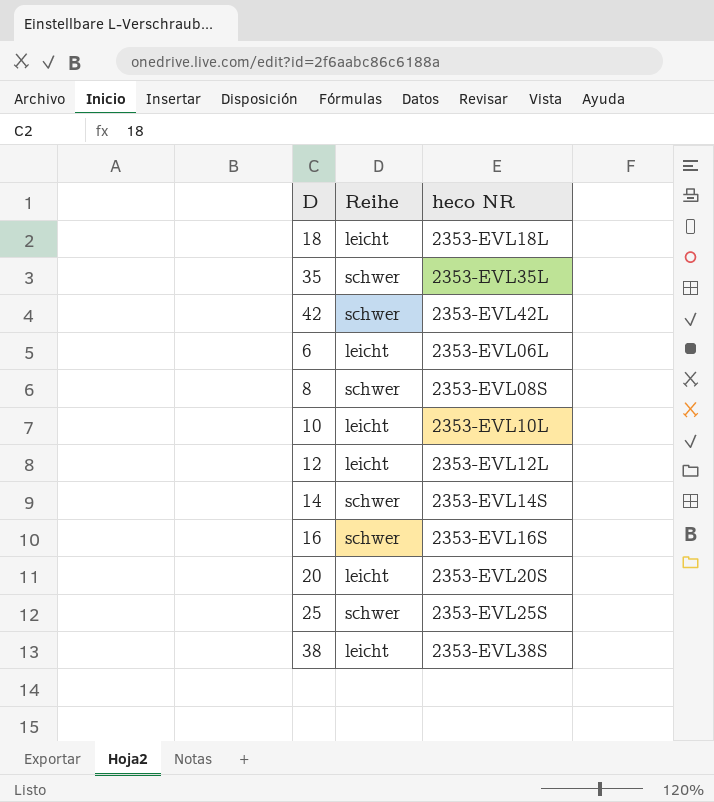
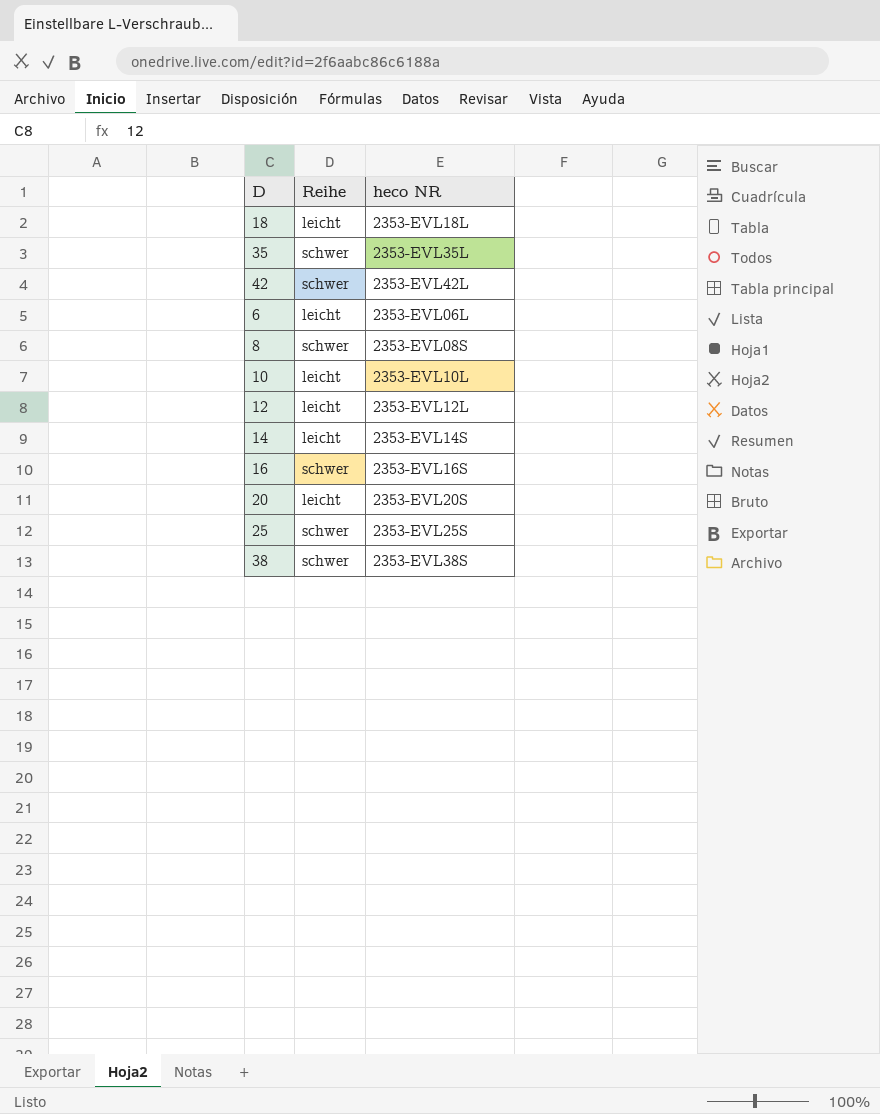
14 | Reihe: schwer -> leicht
38 | Reihe: leicht -> schwer

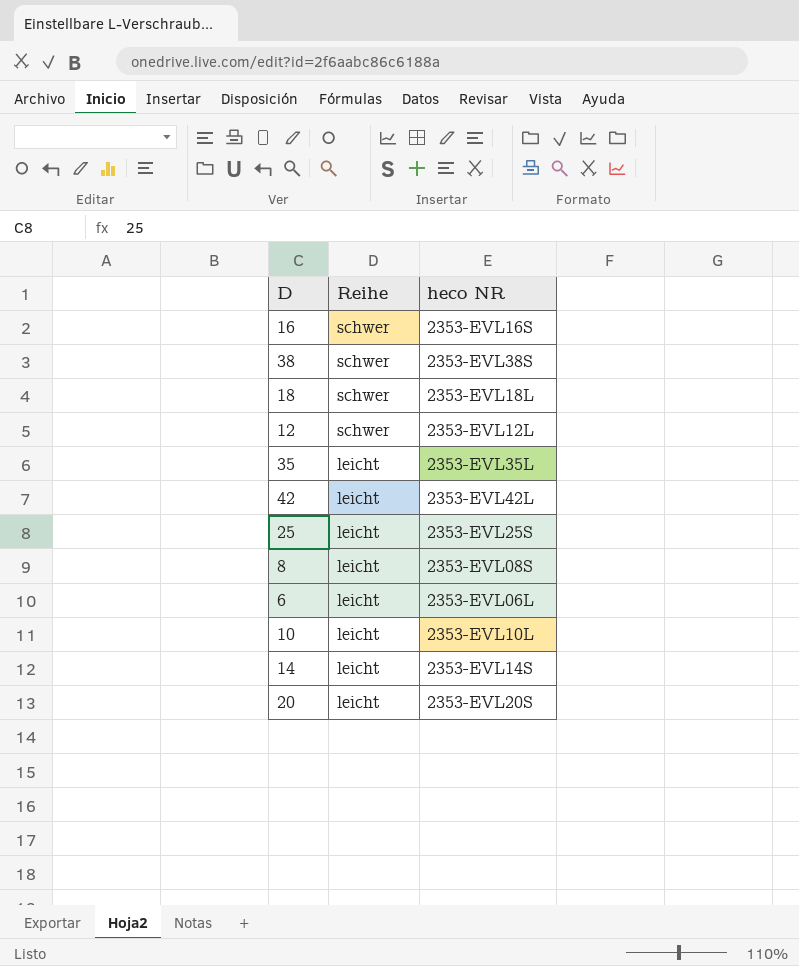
row order: none -> Reihe descending
18 | Reihe: leicht -> schwer
12 | Reihe: leicht -> schwer
35 | Reihe: schwer -> leicht
42 | Reihe: schwer -> leicht
25 | Reihe: schwer -> leicht
8 | Reihe: schwer -> leicht

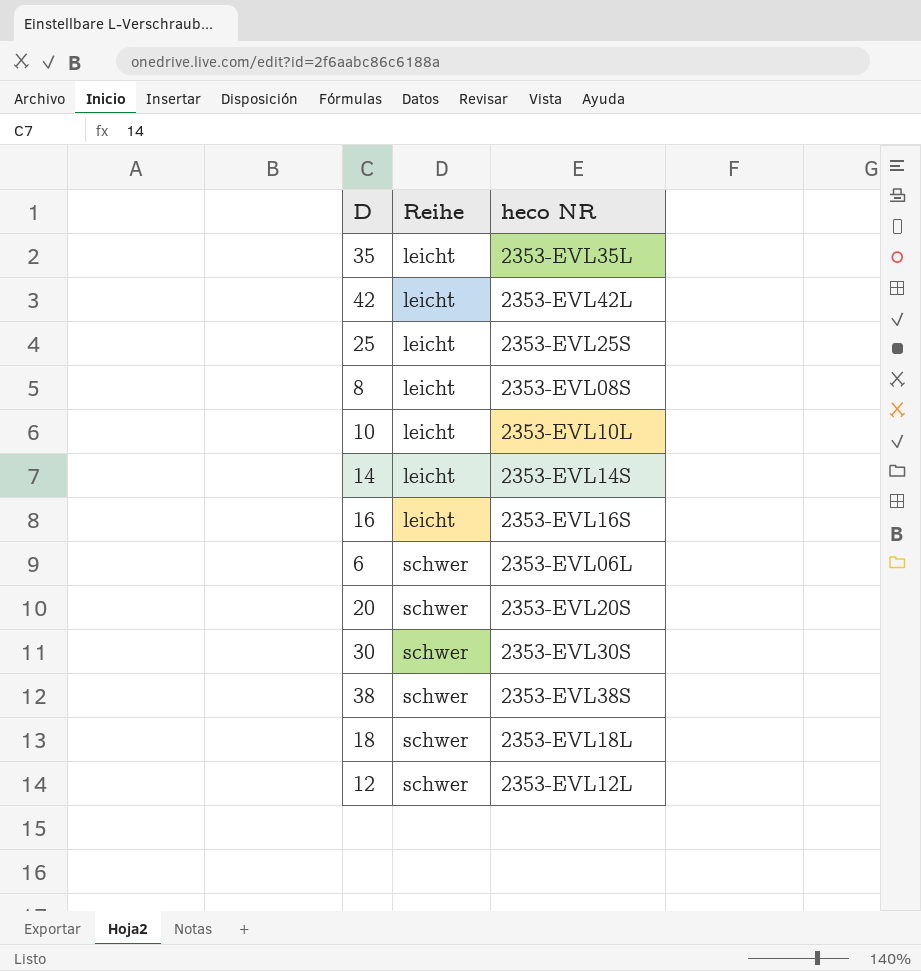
row order: Reihe descending -> Reihe ascending
16 | Reihe: schwer -> leicht
6 | Reihe: leicht -> schwer
20 | Reihe: leicht -> schwer
row 30: none -> schwer | 2353-EVL30S

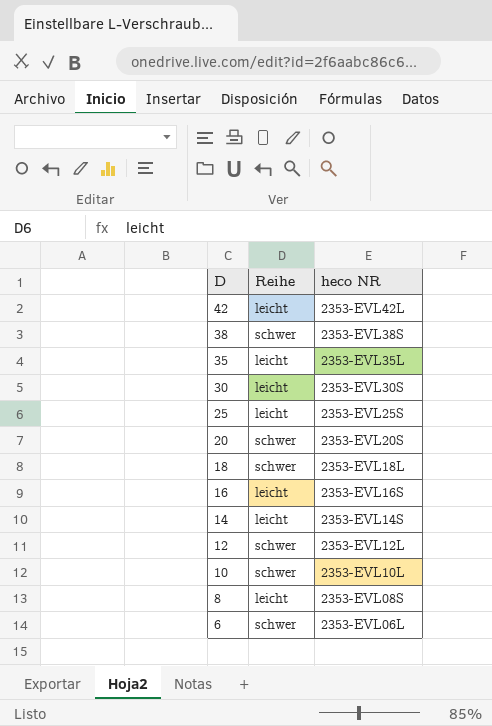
row order: Reihe ascending -> D descending
30 | Reihe: schwer -> leicht
10 | Reihe: leicht -> schwer

